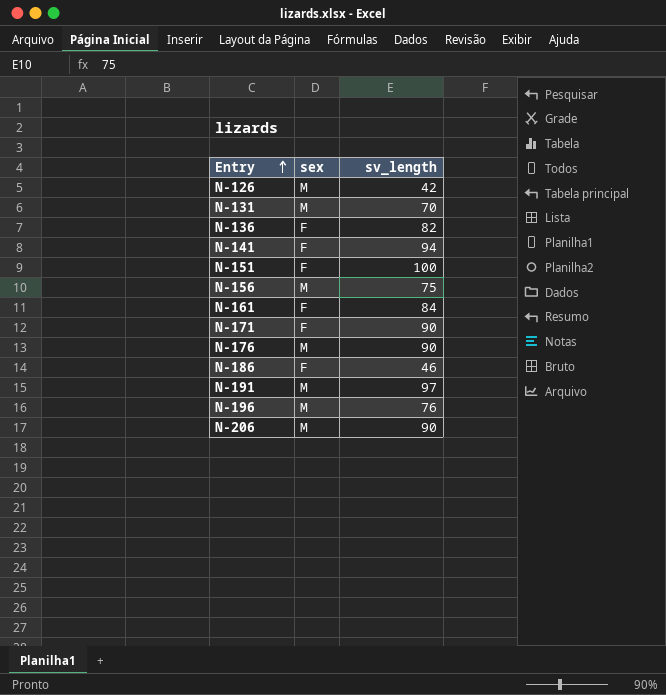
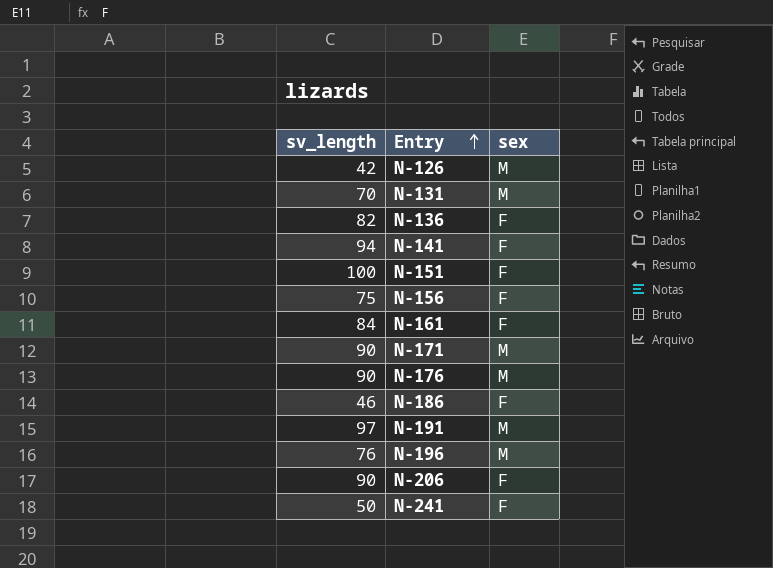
column sv_length | position: 3 -> 1
N-156 | sex: M -> F
N-171 | sex: F -> M
N-206 | sex: M -> F
row N-241: none -> 50 | F

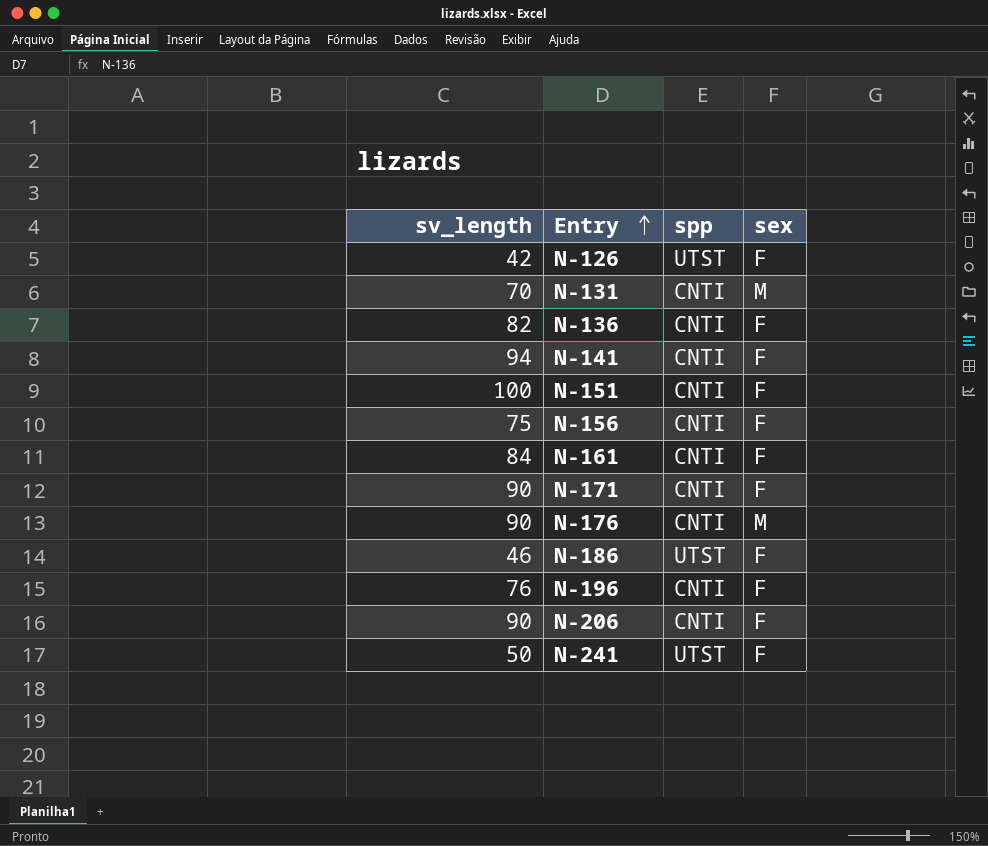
column spp | position: none -> 3
row N-191: 97 | M -> none
N-126 | sex: M -> F
N-171 | sex: M -> F
N-196 | sex: M -> F

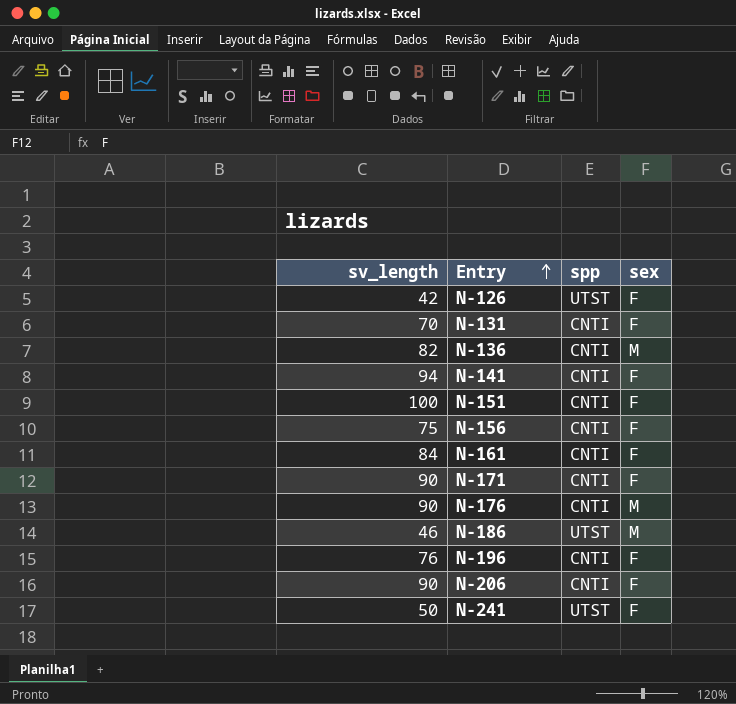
N-131 | sex: M -> F
N-136 | sex: F -> M
N-186 | sex: F -> M

